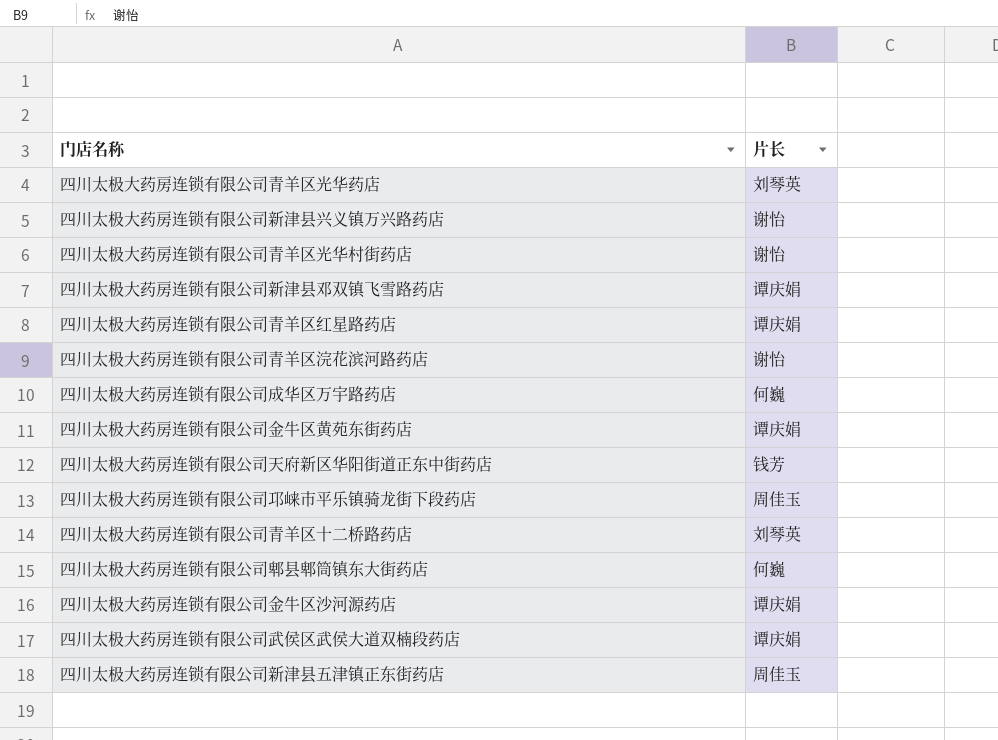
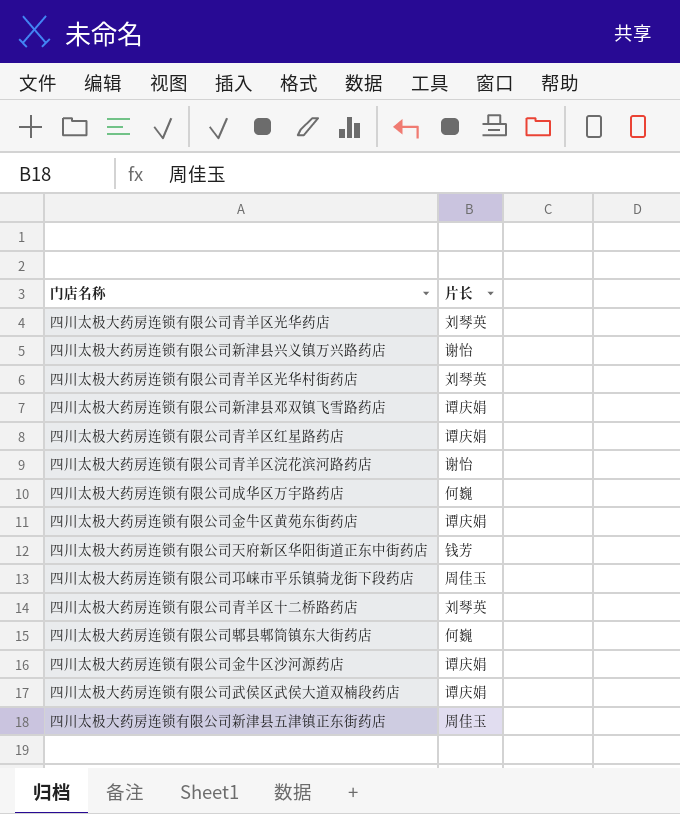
四川太极大药房连锁有限公司青羊区光华村街药店 | 片长: 谢怡 -> 刘琴英

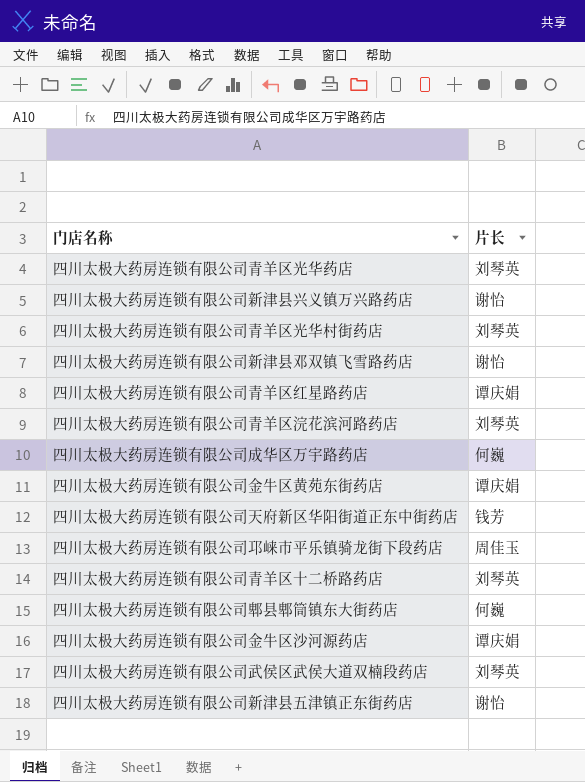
四川太极大药房连锁有限公司新津县邓双镇飞雪路药店 | 片长: 谭庆娟 -> 谢怡
四川太极大药房连锁有限公司青羊区浣花滨河路药店 | 片长: 谢怡 -> 刘琴英
四川太极大药房连锁有限公司武侯区武侯大道双楠段药店 | 片长: 谭庆娟 -> 刘琴英
四川太极大药房连锁有限公司新津县五津镇正东街药店 | 片长: 周佳玉 -> 谢怡

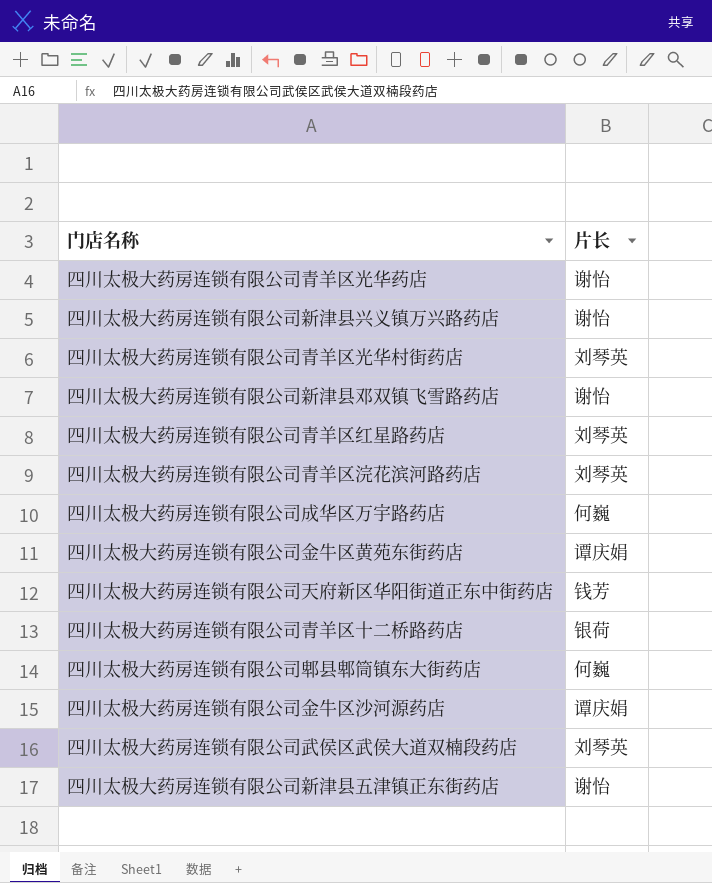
row 四川太极大药房连锁有限公司邛崃市平乐镇骑龙街下段药店: 周佳玉 -> none
四川太极大药房连锁有限公司青羊区光华药店 | 片长: 刘琴英 -> 谢怡
四川太极大药房连锁有限公司青羊区红星路药店 | 片长: 谭庆娟 -> 刘琴英
四川太极大药房连锁有限公司青羊区十二桥路药店 | 片长: 刘琴英 -> 银荷

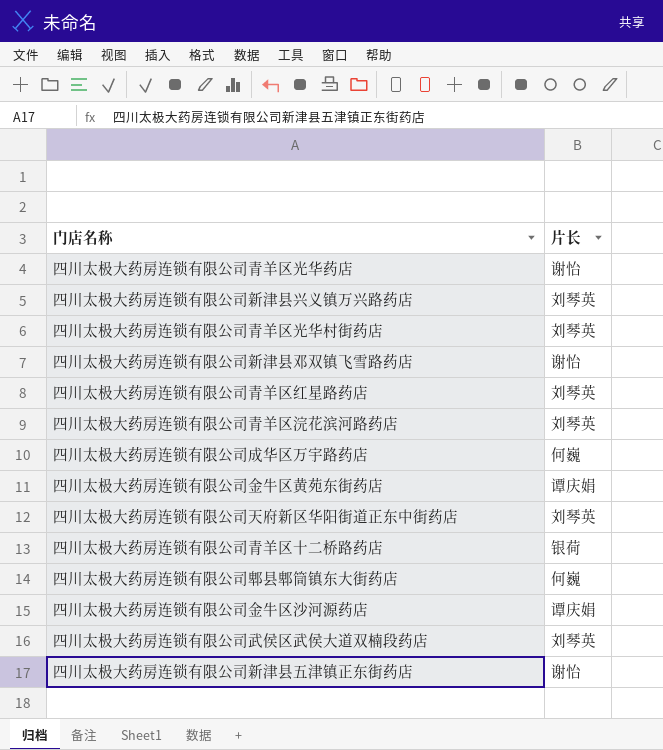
四川太极大药房连锁有限公司新津县兴义镇万兴路药店 | 片长: 谢怡 -> 刘琴英
四川太极大药房连锁有限公司天府新区华阳街道正东中街药店 | 片长: 钱芳 -> 刘琴英

